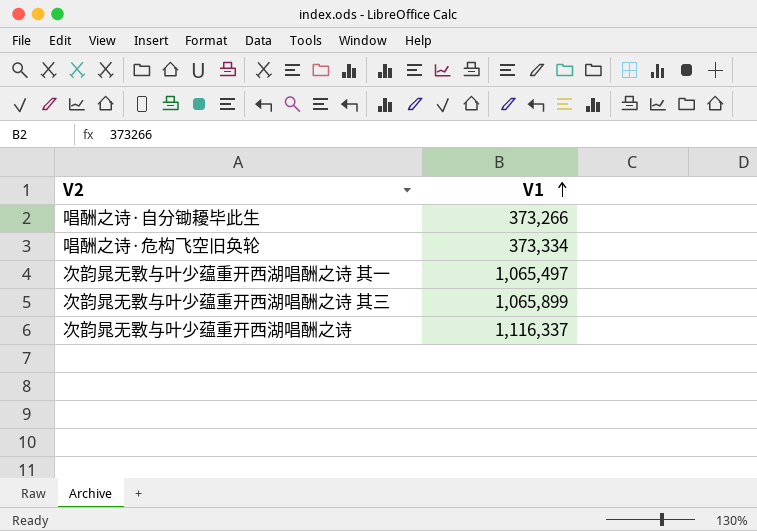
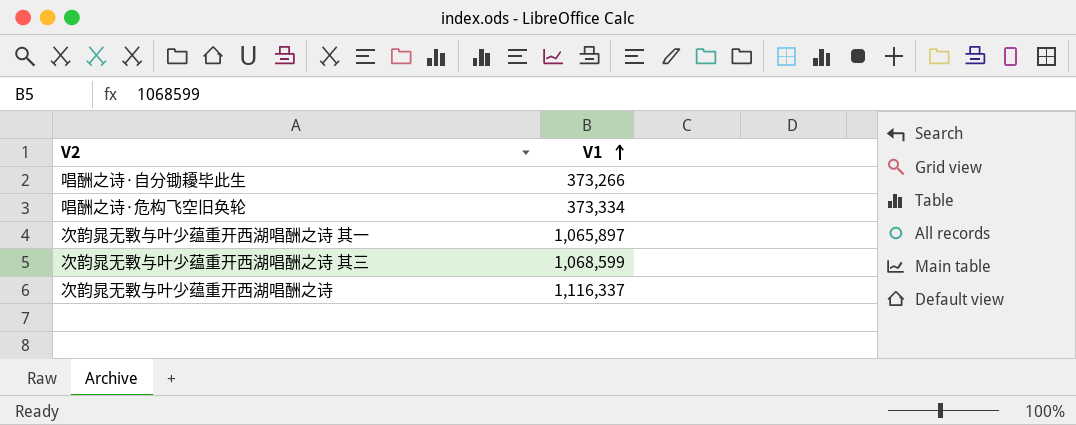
次韵晁无斁与叶少蕴重开西湖唱酬之诗 其一 | V1: 1,065,497 -> 1,065,897
次韵晁无斁与叶少蕴重开西湖唱酬之诗 其三 | V1: 1,065,899 -> 1,068,599

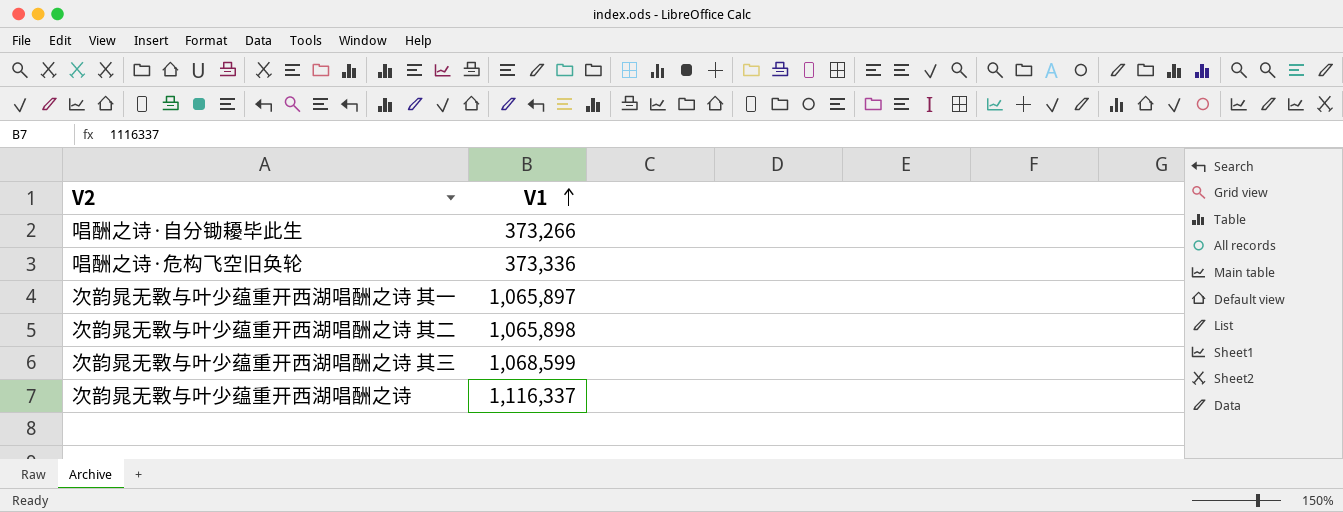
唱酬之诗·危构飞空旧奂轮 | V1: 373,334 -> 373,336
row 次韵晁无斁与叶少蕴重开西湖唱酬之诗 其二: none -> 1,065,898

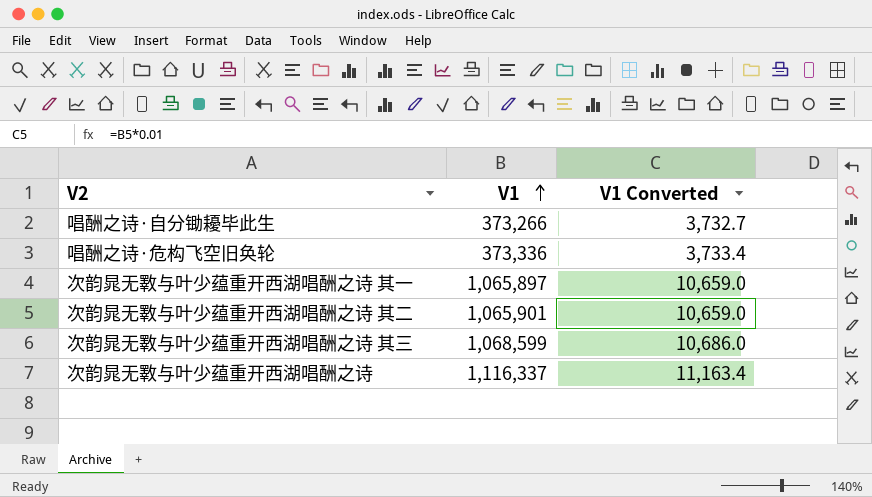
column V1 Converted | formula: none -> [V1] * 0.01
次韵晁无斁与叶少蕴重开西湖唱酬之诗 其二 | V1: 1,065,898 -> 1,065,901

